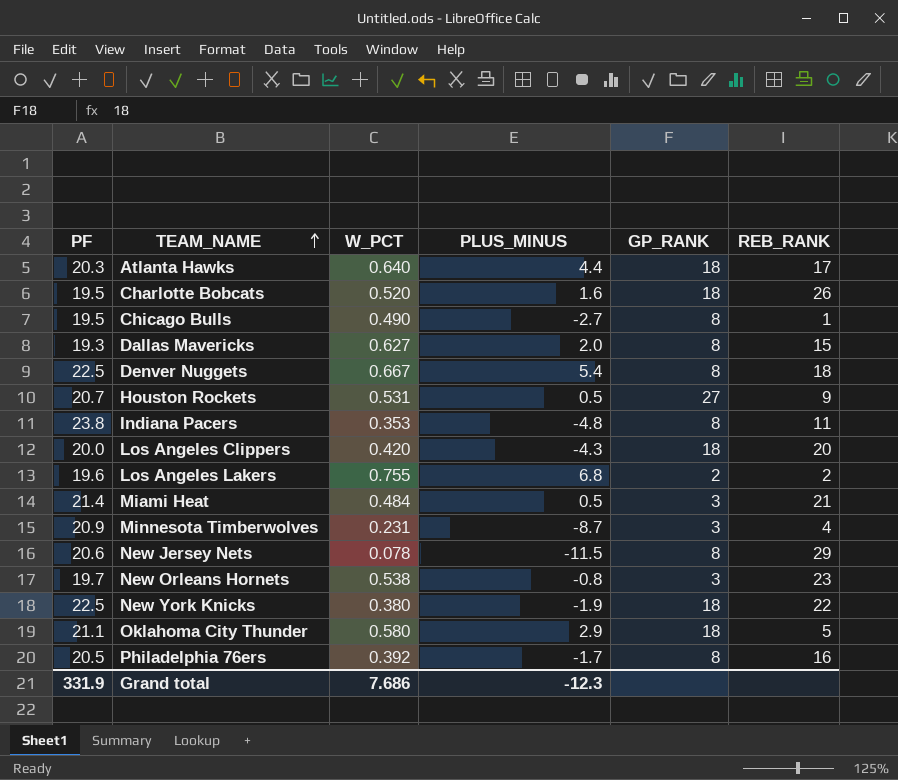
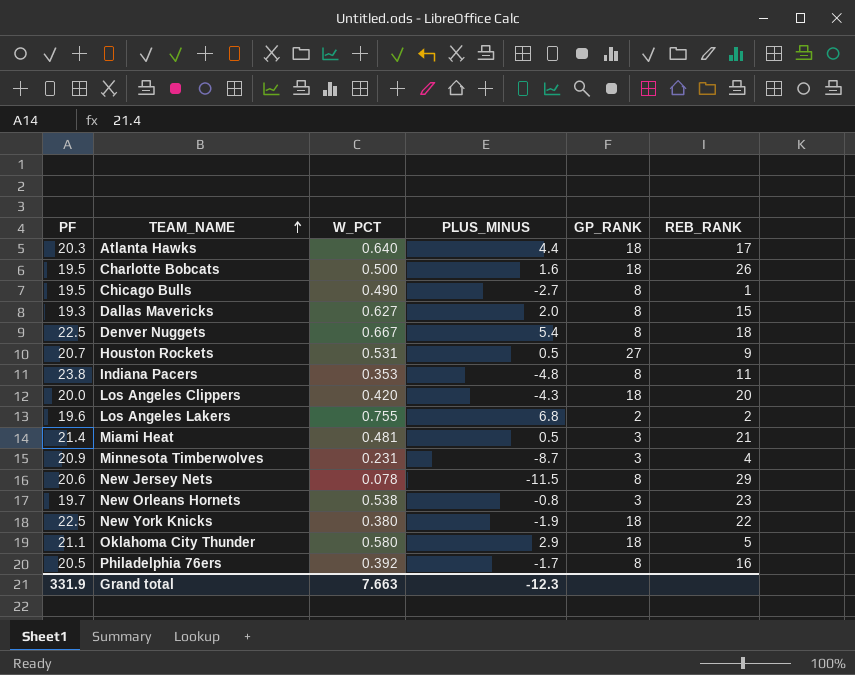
Charlotte Bobcats | W_PCT: 0.520 -> 0.500
Miami Heat | W_PCT: 0.484 -> 0.481
Grand total | W_PCT: 7.686 -> 7.663

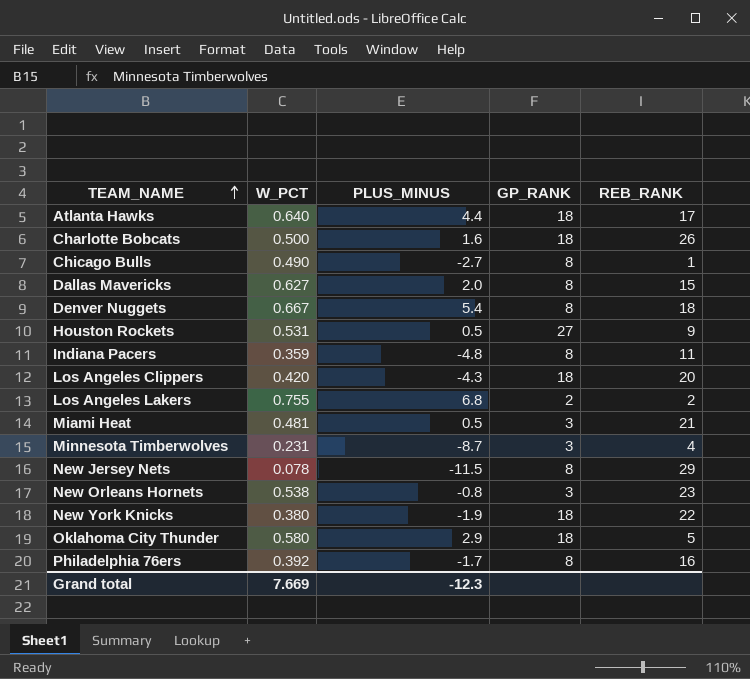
column PF | position: 1 -> none
Indiana Pacers | W_PCT: 0.353 -> 0.359
Grand total | W_PCT: 7.663 -> 7.669

